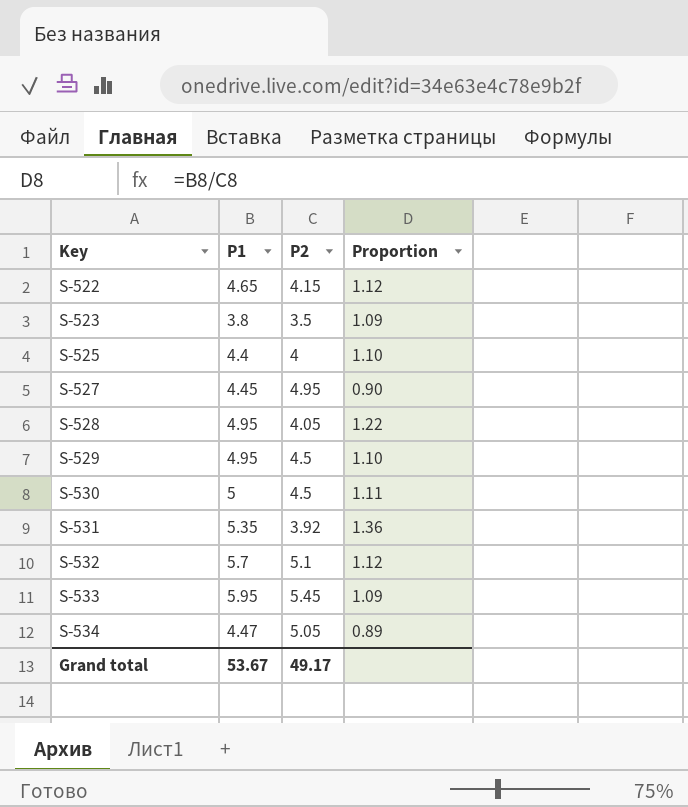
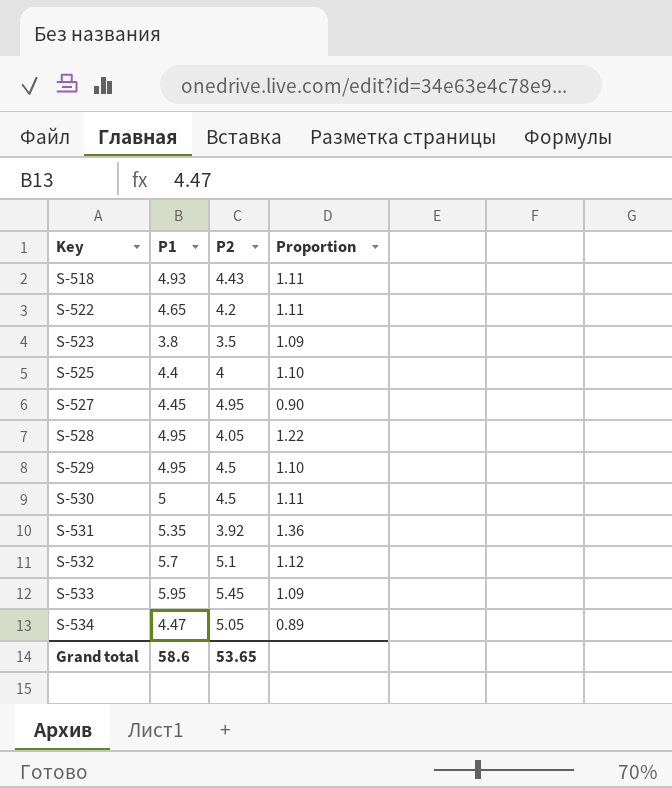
row S-518: none -> 4.93 | 4.43 | 1.11
S-522 | P2: 4.15 -> 4.2
S-522 | Proportion: 1.12 -> 1.11
Grand total | P1: 53.67 -> 58.6
Grand total | P2: 49.17 -> 53.65

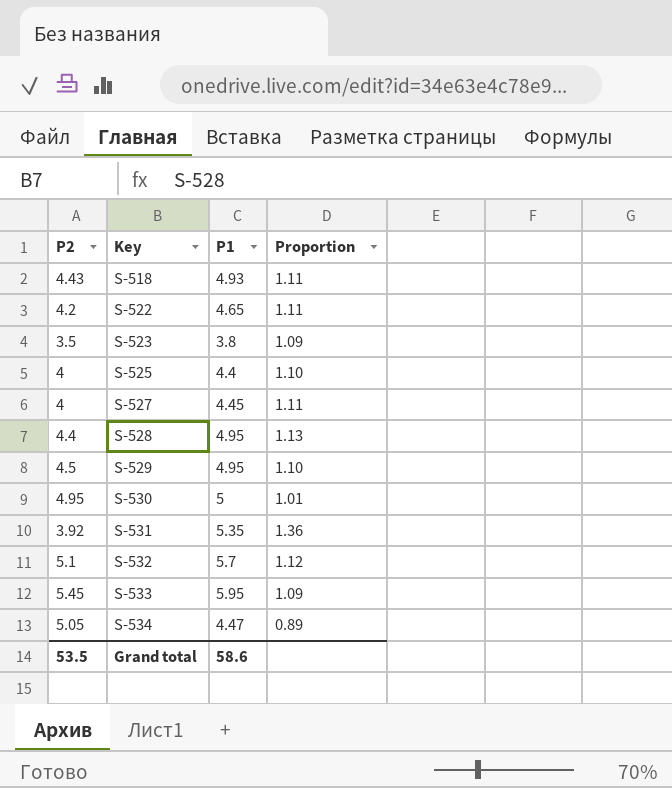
column P2 | position: 3 -> 1
S-527 | P2: 4.95 -> 4
S-527 | Proportion: 0.90 -> 1.11
S-528 | P2: 4.05 -> 4.4
S-528 | Proportion: 1.22 -> 1.13
S-530 | P2: 4.5 -> 4.95
S-530 | Proportion: 1.11 -> 1.01
Grand total | P2: 53.65 -> 53.5

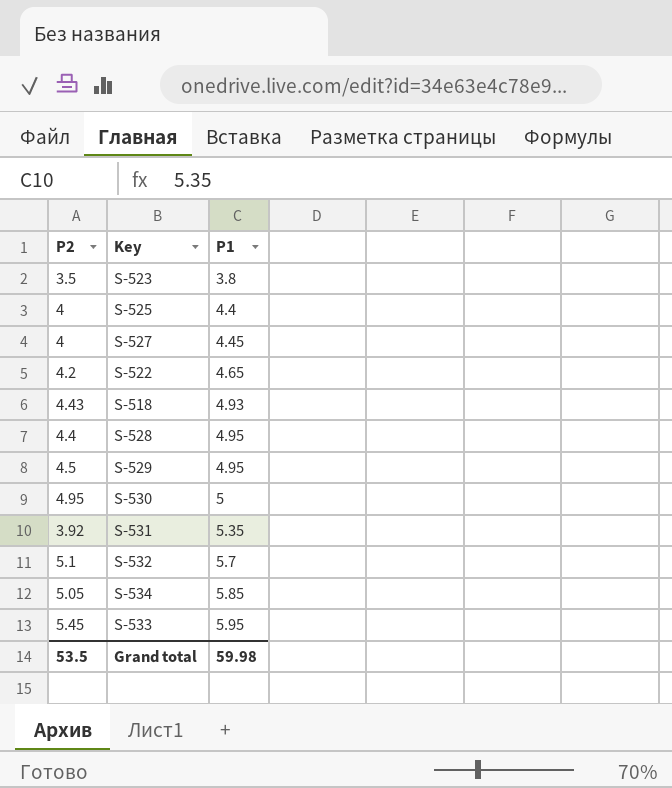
row order: Key ascending -> P1 ascending
column Proportion | formula: [P1] / [P2] -> none
S-534 | P1: 4.47 -> 5.85
Grand total | P1: 58.6 -> 59.98

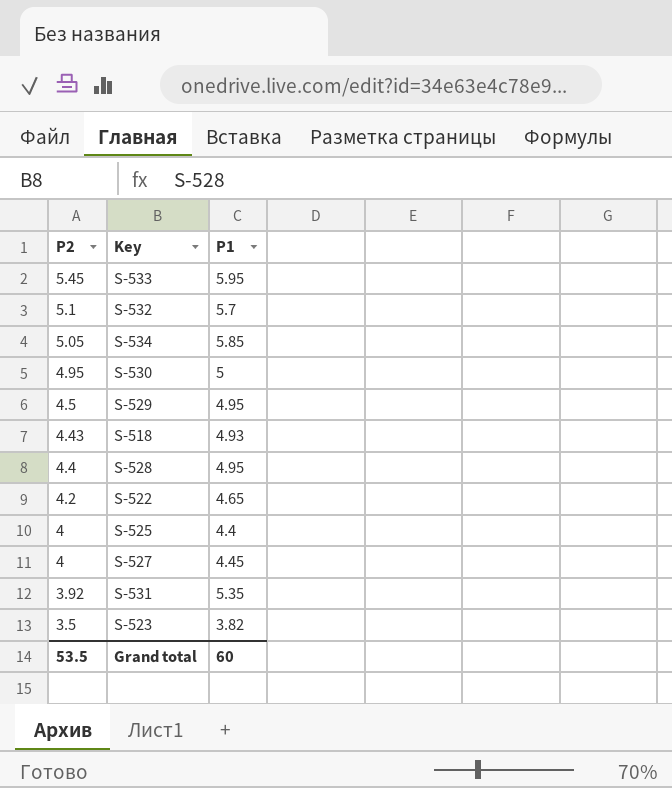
row order: P1 ascending -> P2 descending
S-523 | P1: 3.8 -> 3.82
Grand total | P1: 59.98 -> 60

